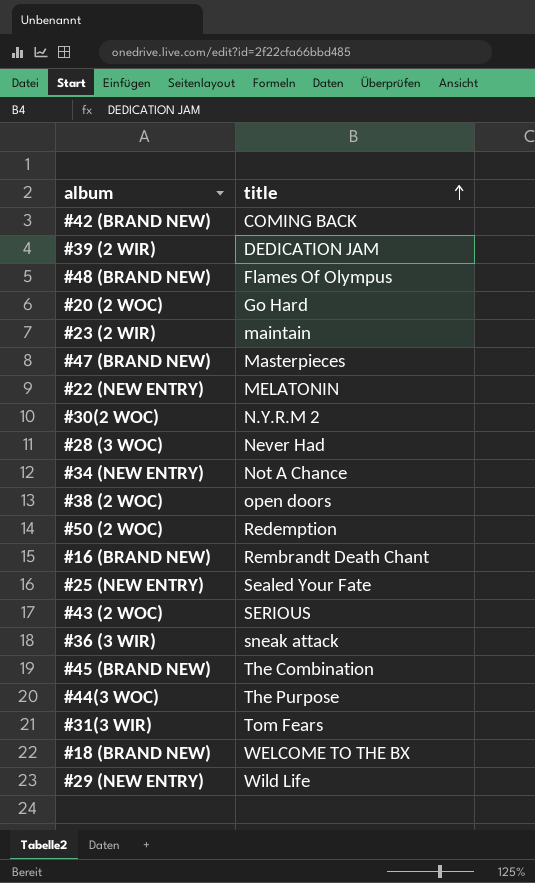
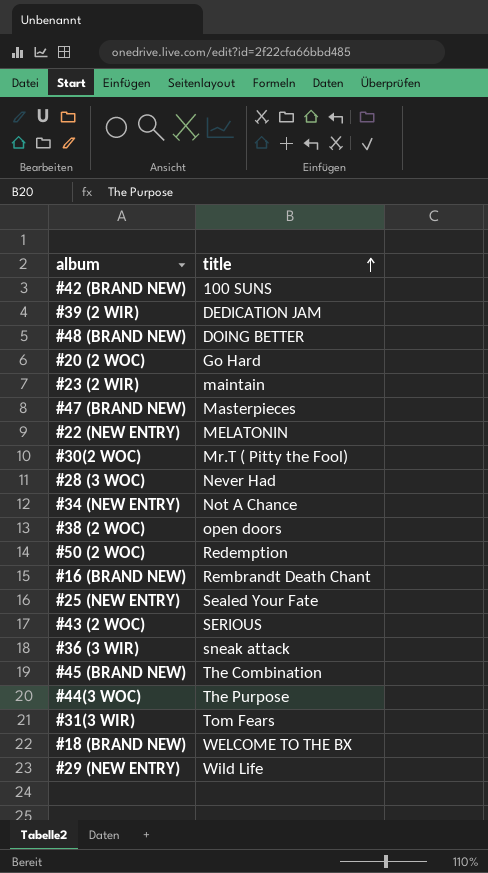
#42 (BRAND NEW) | title: COMING BACK -> 100 SUNS
#48 (BRAND NEW) | title: Flames Of Olympus -> DOING BETTER
#30(2 WOC) | title: N.Y.R.M 2 -> Mr.T ( Pitty the Fool)

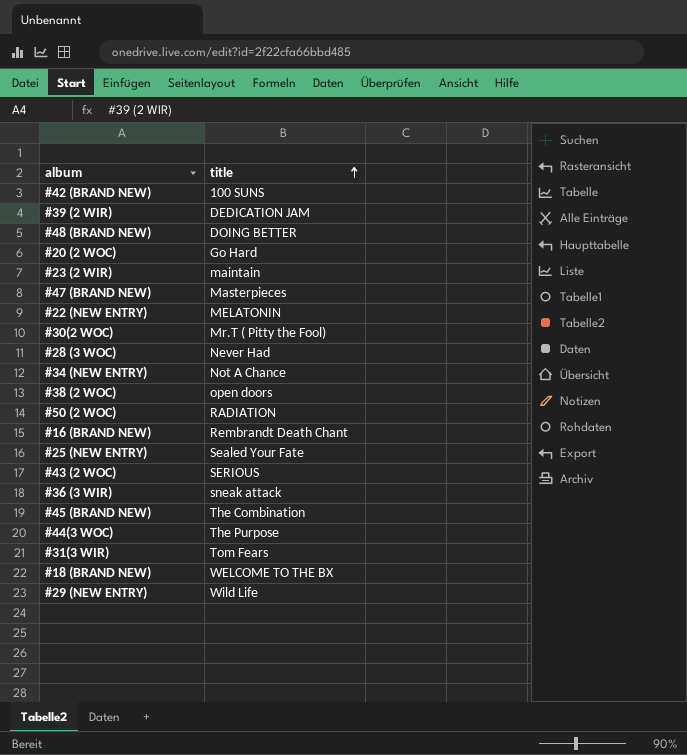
#50 (2 WOC) | title: Redemption -> RADIATION

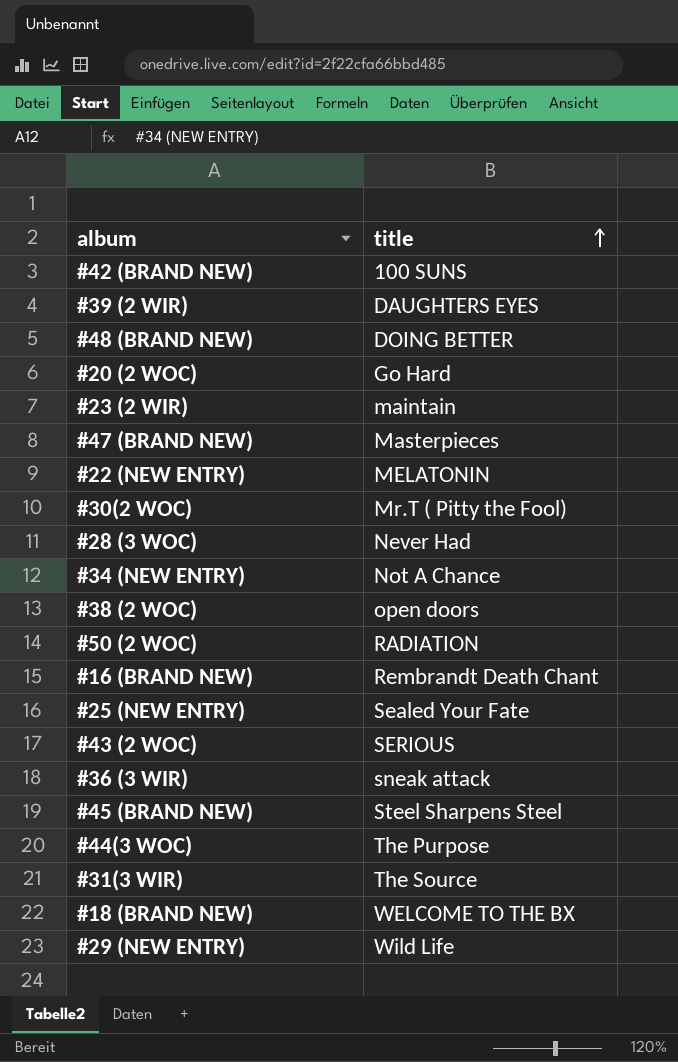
#39 (2 WIR) | title: DEDICATION JAM -> DAUGHTERS EYES
#45 (BRAND NEW) | title: The Combination -> Steel Sharpens Steel
#31(3 WIR) | title: Tom Fears -> The Source

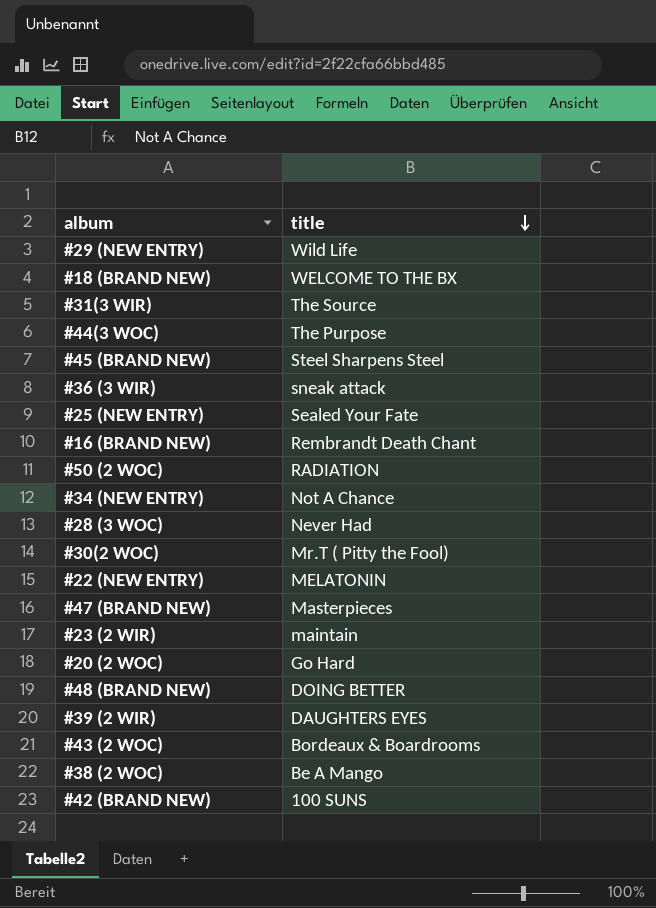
row order: title ascending -> title descending
#43 (2 WOC) | title: SERIOUS -> Bordeaux & Boardrooms
#38 (2 WOC) | title: open doors -> Be A Mango

